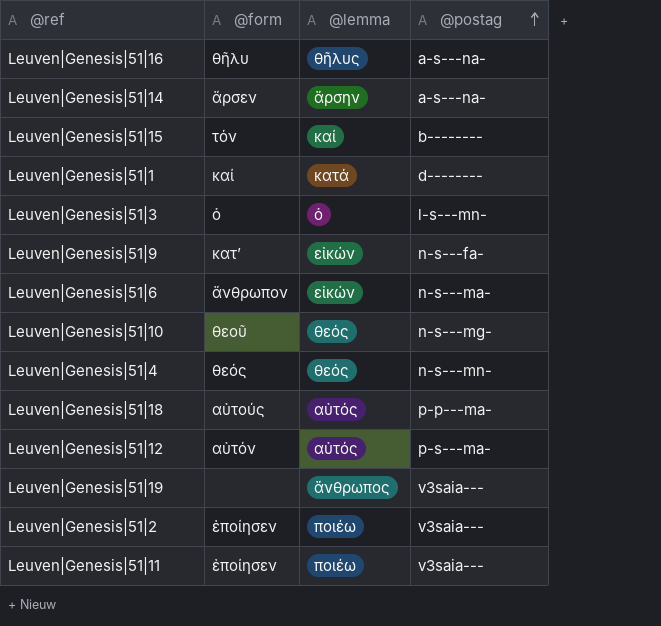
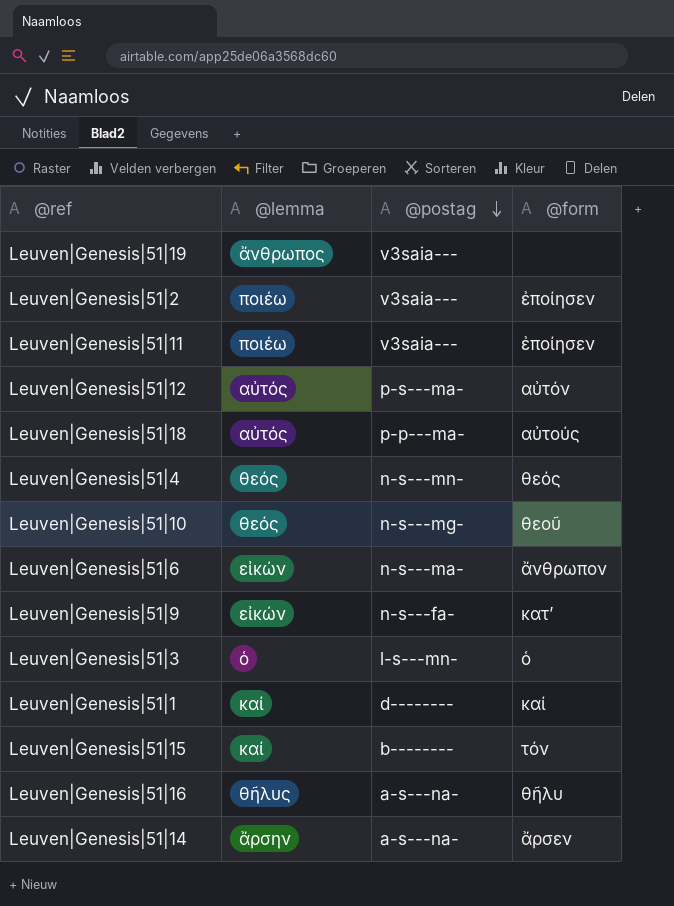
row order: @postag ascending -> @postag descending
column @form | position: 2 -> 4
Leuven|Genesis|51|1 | @lemma: κατά -> καί

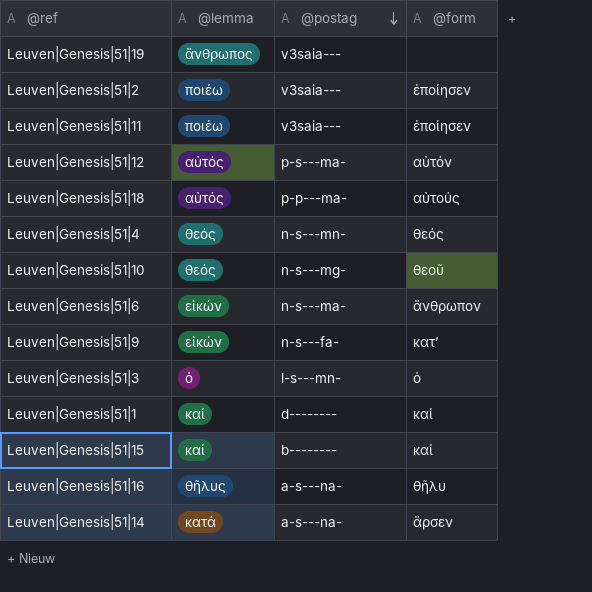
Leuven|Genesis|51|15 | @form: τόν -> καί
Leuven|Genesis|51|14 | @lemma: ἄρσην -> κατά

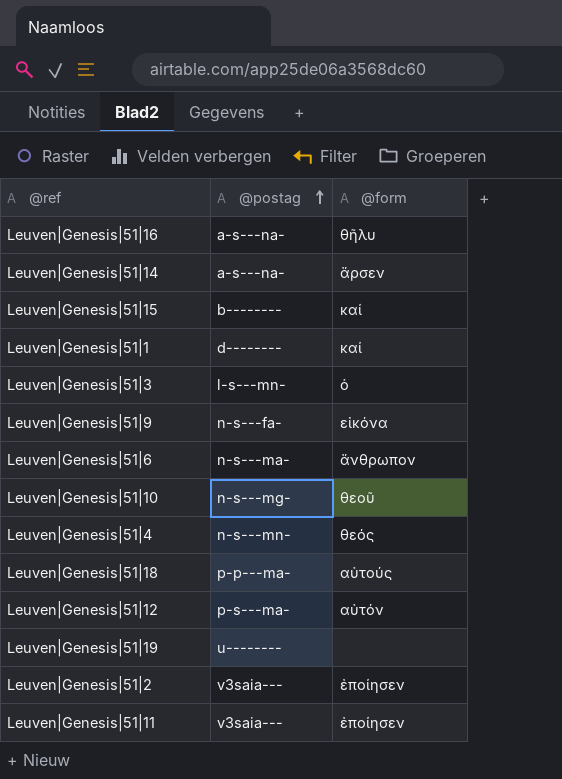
row order: @postag descending -> @postag ascending
column @lemma | position: 2 -> none
Leuven|Genesis|51|9 | @form: κατ’ -> εἰκόνα
Leuven|Genesis|51|19 | @postag: v3saia--- -> u--------

